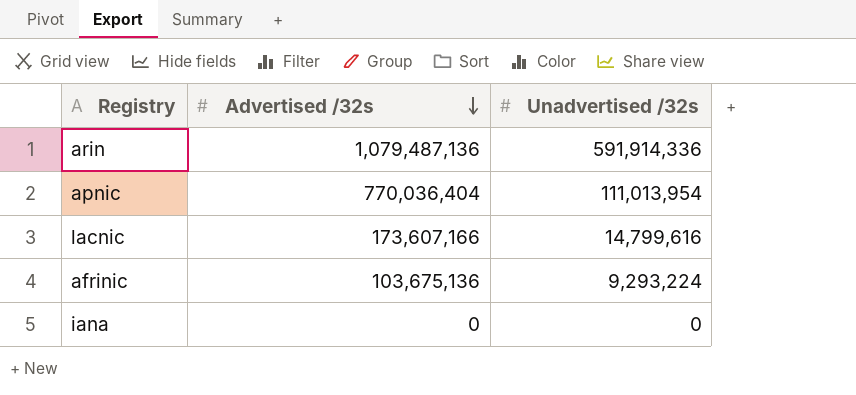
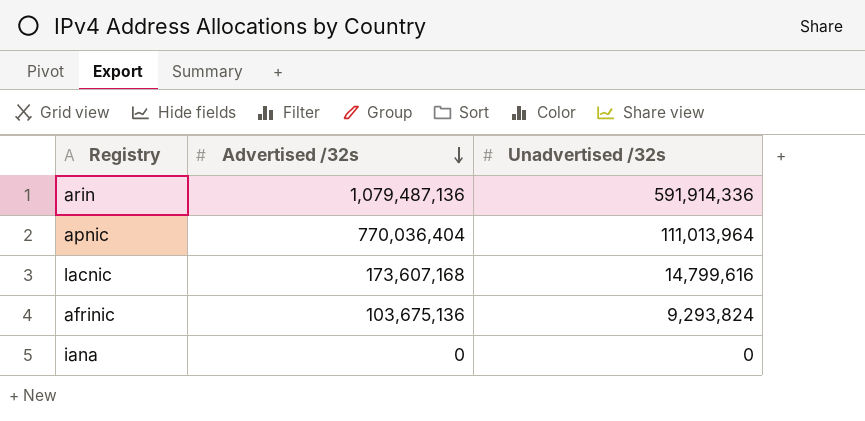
apnic | Unadvertised /32s: 111,013,954 -> 111,013,964
lacnic | Advertised /32s: 173,607,166 -> 173,607,168
afrinic | Unadvertised /32s: 9,293,224 -> 9,293,824

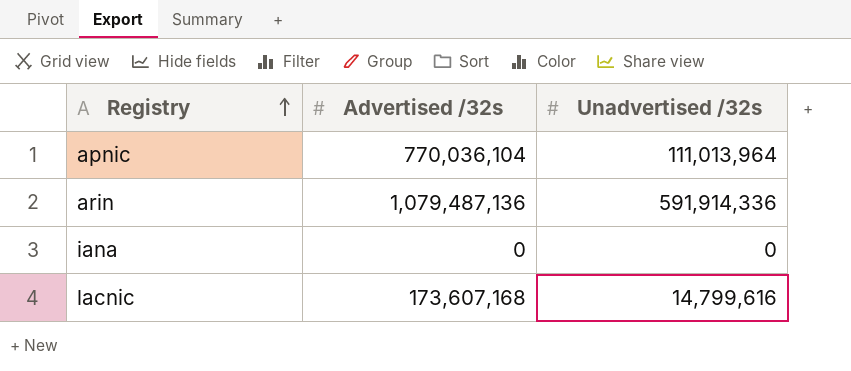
row order: Advertised /32s descending -> Registry ascending
row afrinic: 103,675,136 | 9,293,824 -> none
apnic | Advertised /32s: 770,036,404 -> 770,036,104

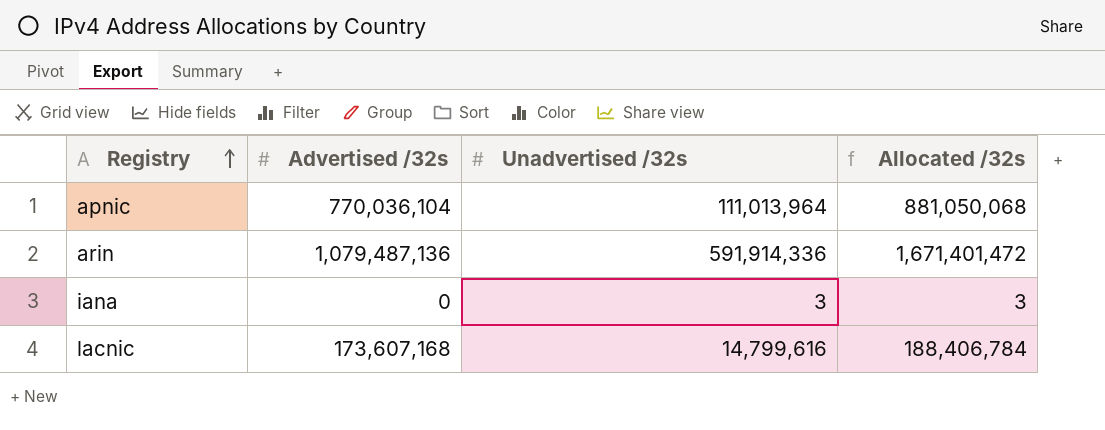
column Allocated /32s | formula: none -> [Advertised /32s] + [Unadvertised /32s]
iana | Unadvertised /32s: 0 -> 3

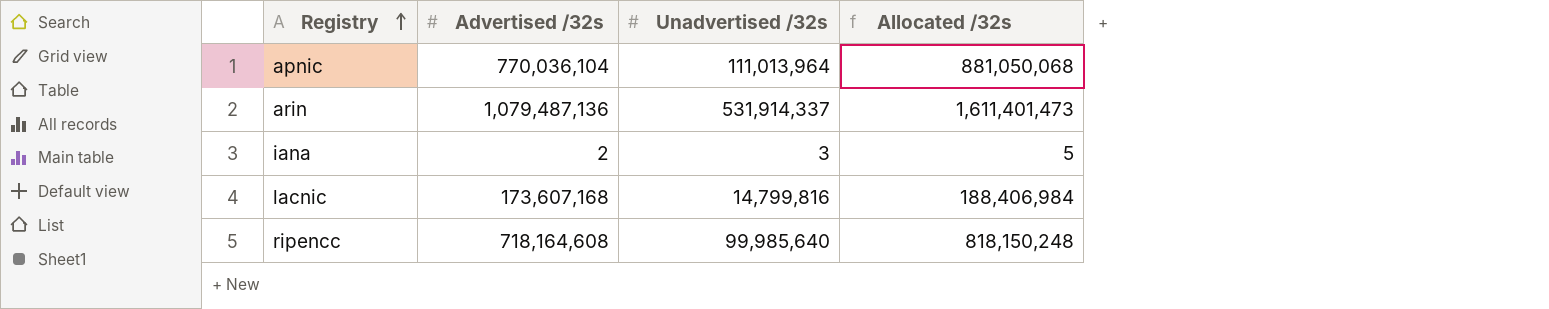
arin | Unadvertised /32s: 591,914,336 -> 531,914,337
arin | Allocated /32s: 1,671,401,472 -> 1,611,401,473
iana | Advertised /32s: 0 -> 2
iana | Allocated /32s: 3 -> 5
lacnic | Unadvertised /32s: 14,799,616 -> 14,799,816
lacnic | Allocated /32s: 188,406,784 -> 188,406,984
row ripencc: none -> 718,164,608 | 99,985,640 | 818,150,248

